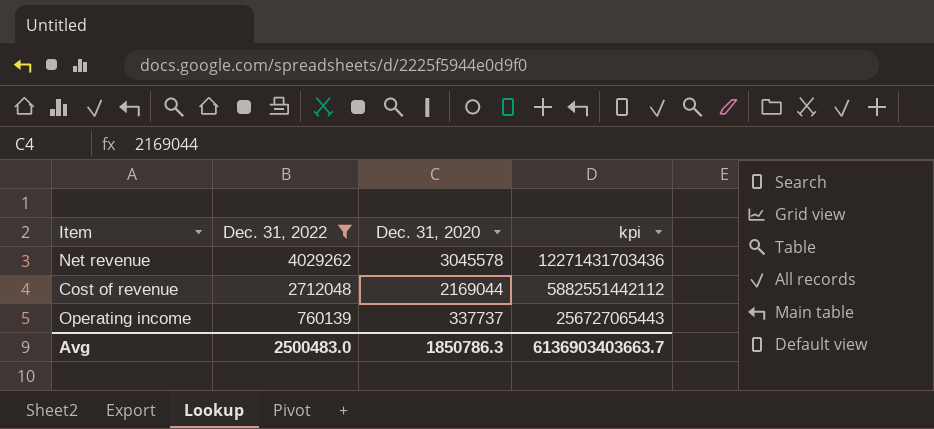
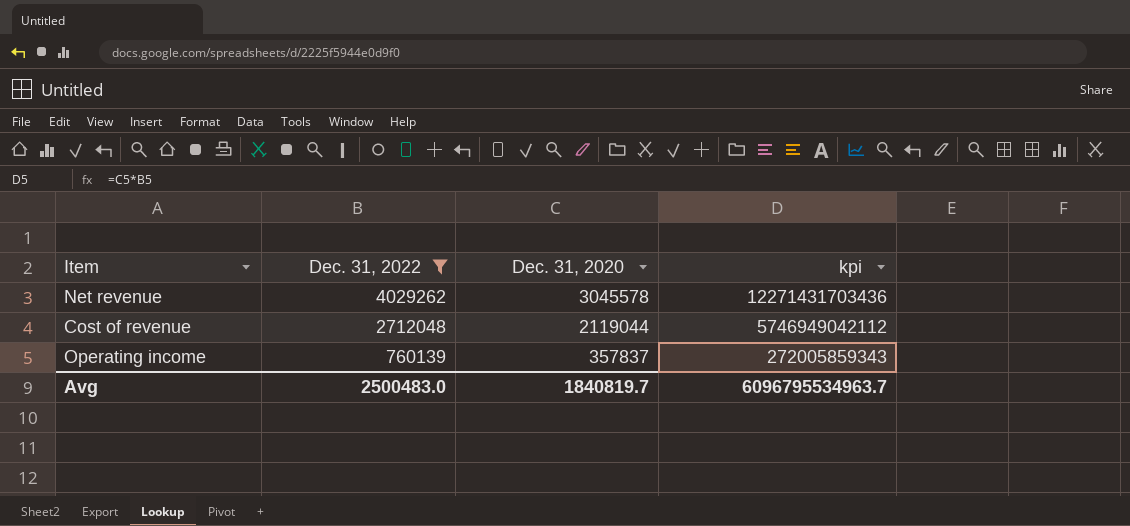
Cost of revenue | Dec. 31, 2020: 2169044 -> 2119044
Cost of revenue | kpi: 5882551442112 -> 5746949042112
Operating income | Dec. 31, 2020: 337737 -> 357837
Operating income | kpi: 256727065443 -> 272005859343
Avg | Dec. 31, 2020: 1850786.3 -> 1840819.7
Avg | kpi: 6136903403663.7 -> 6096795534963.7

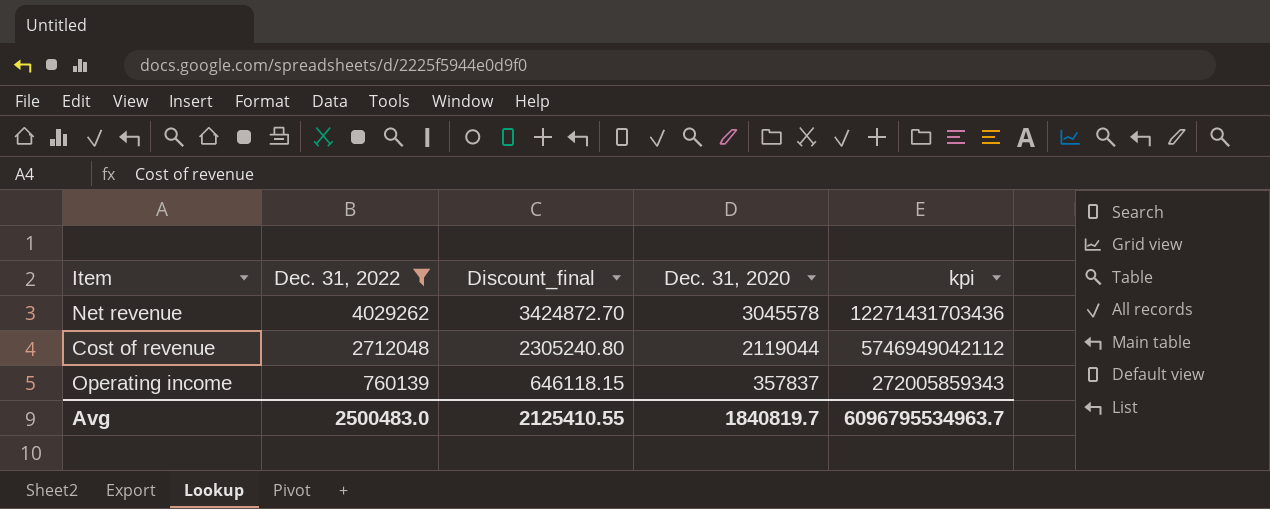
column Discount_final | formula: none -> [Dec. 31, 2022] * 0.85

